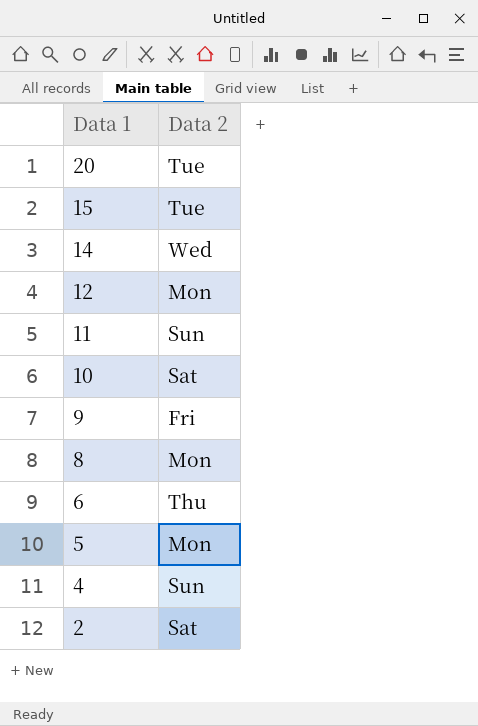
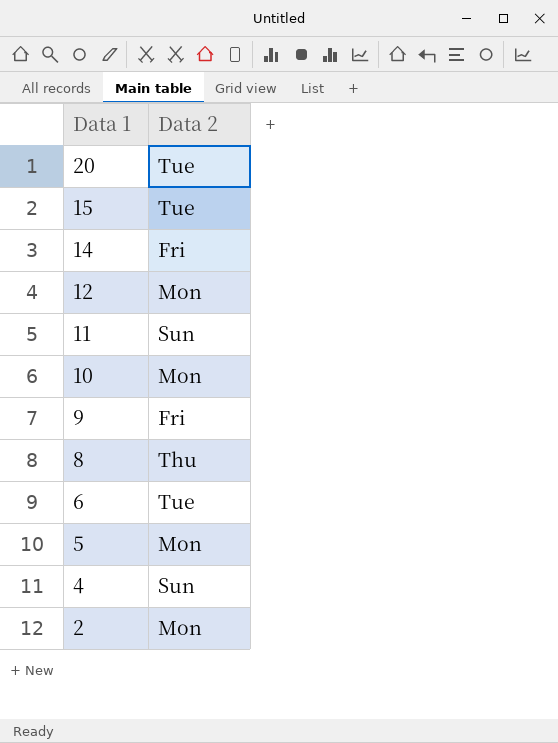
14 | Data 2: Wed -> Fri
10 | Data 2: Sat -> Mon
8 | Data 2: Mon -> Thu
6 | Data 2: Thu -> Tue
2 | Data 2: Sat -> Mon

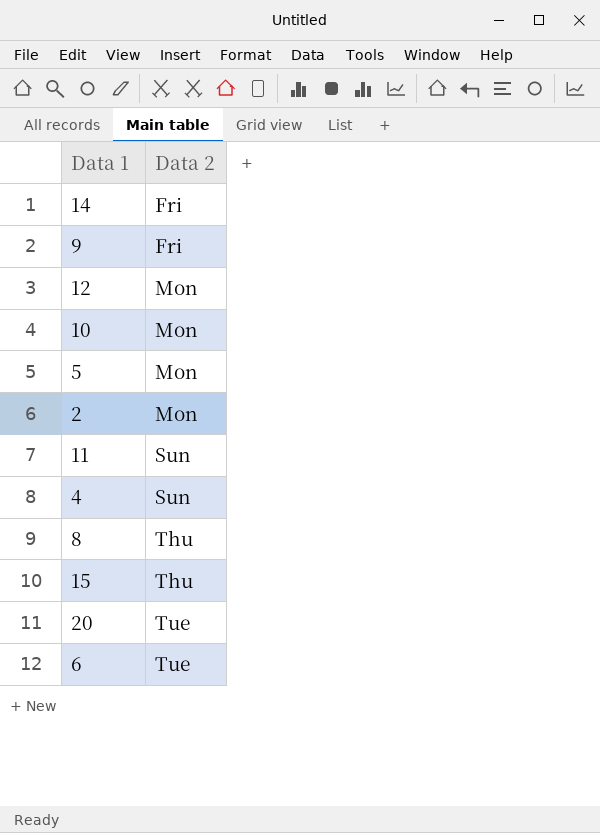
row order: Data 1 descending -> Data 2 ascending
15 | Data 2: Tue -> Thu

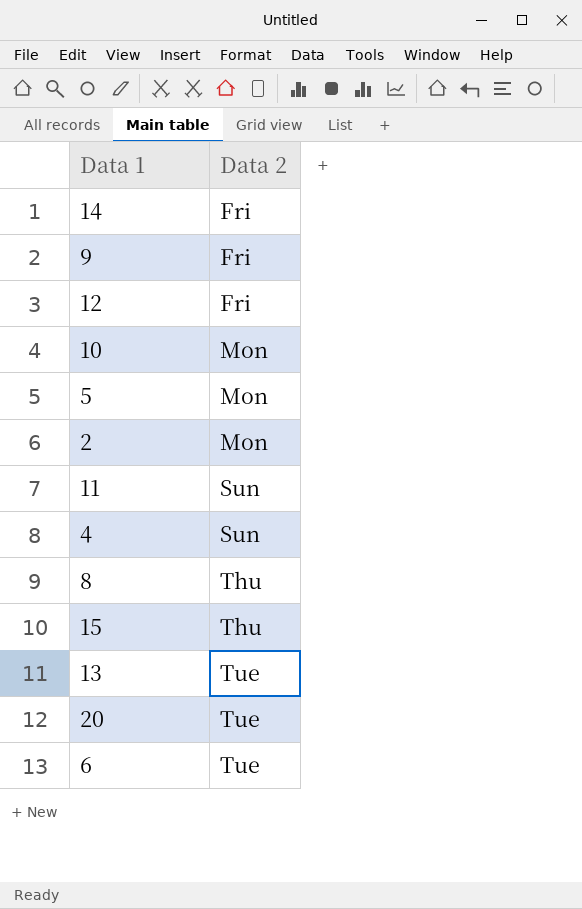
12 | Data 2: Mon -> Fri
row 13: none -> Tue

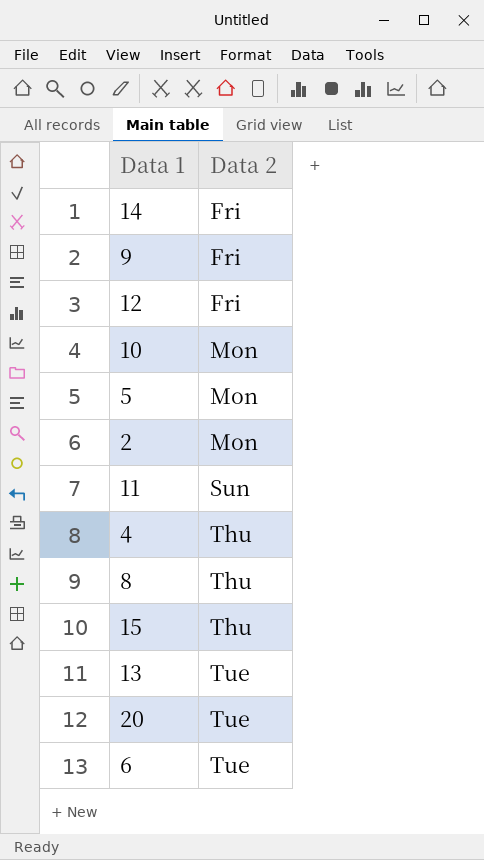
4 | Data 2: Sun -> Thu

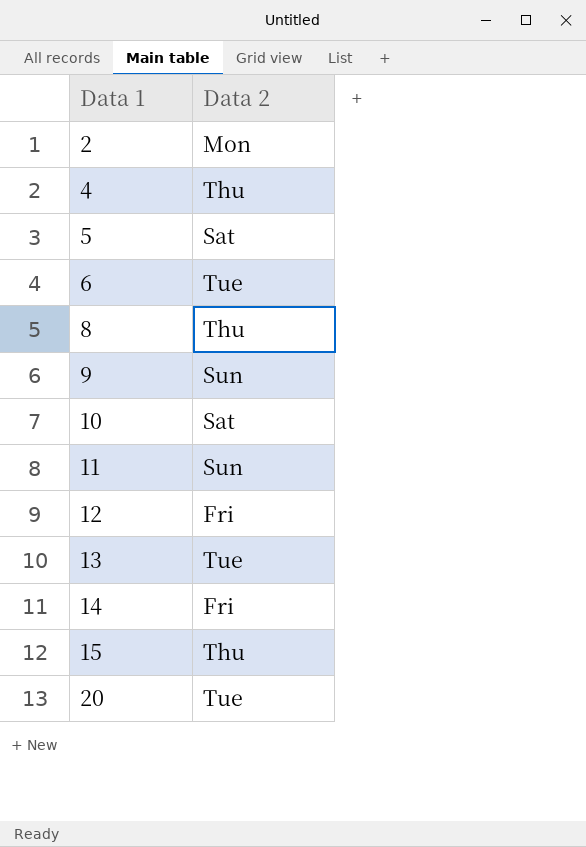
row order: Data 2 ascending -> Data 1 ascending
5 | Data 2: Mon -> Sat
9 | Data 2: Fri -> Sun
10 | Data 2: Mon -> Sat

